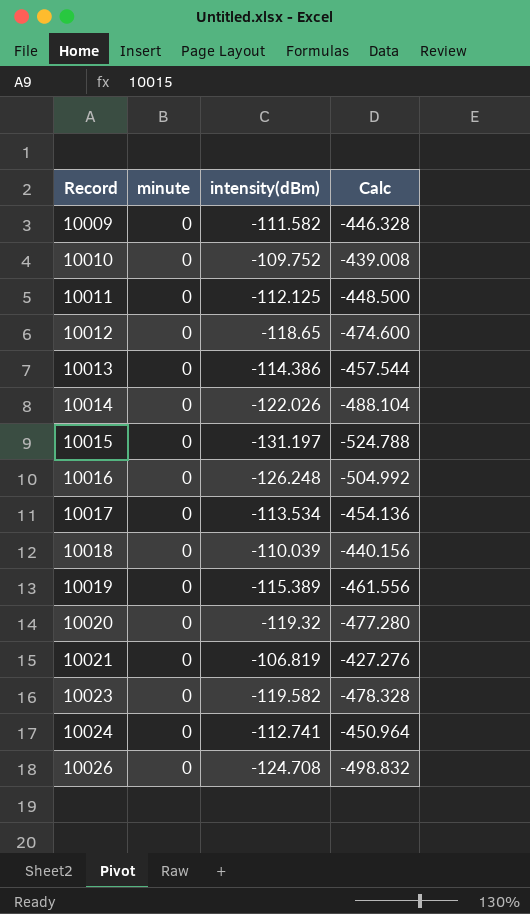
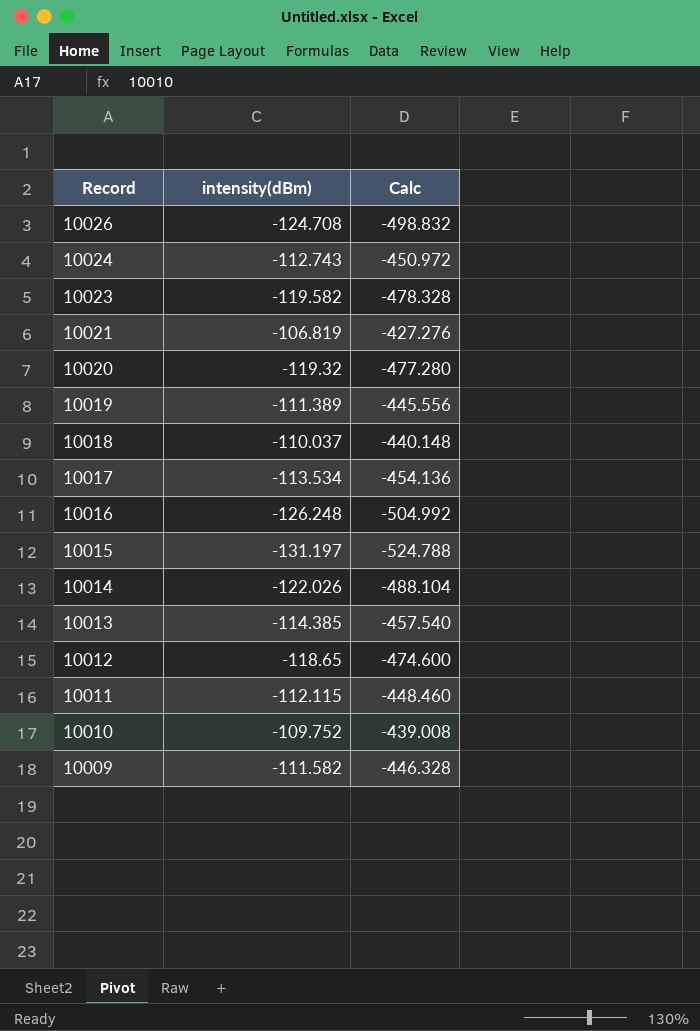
row order: Record ascending -> Record descending
column minute | position: 2 -> none
10024 | intensity(dBm): -112.741 -> -112.743
10024 | Calc: -450.964 -> -450.972
10019 | intensity(dBm): -115.389 -> -111.389
10019 | Calc: -461.556 -> -445.556
10018 | intensity(dBm): -110.039 -> -110.037
10018 | Calc: -440.156 -> -440.148
10013 | intensity(dBm): -114.386 -> -114.385
10013 | Calc: -457.544 -> -457.540
10011 | intensity(dBm): -112.125 -> -112.115
10011 | Calc: -448.500 -> -448.460

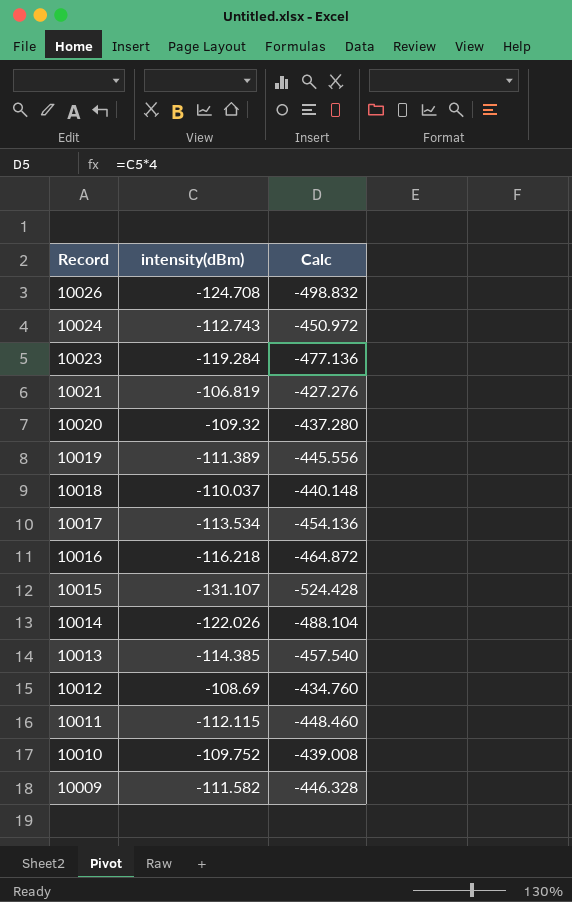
10023 | intensity(dBm): -119.582 -> -119.284
10023 | Calc: -478.328 -> -477.136
10020 | intensity(dBm): -119.32 -> -109.32
10020 | Calc: -477.280 -> -437.280
10016 | intensity(dBm): -126.248 -> -116.218
10016 | Calc: -504.992 -> -464.872
10015 | intensity(dBm): -131.197 -> -131.107
10015 | Calc: -524.788 -> -524.428
10012 | intensity(dBm): -118.65 -> -108.69
10012 | Calc: -474.600 -> -434.760

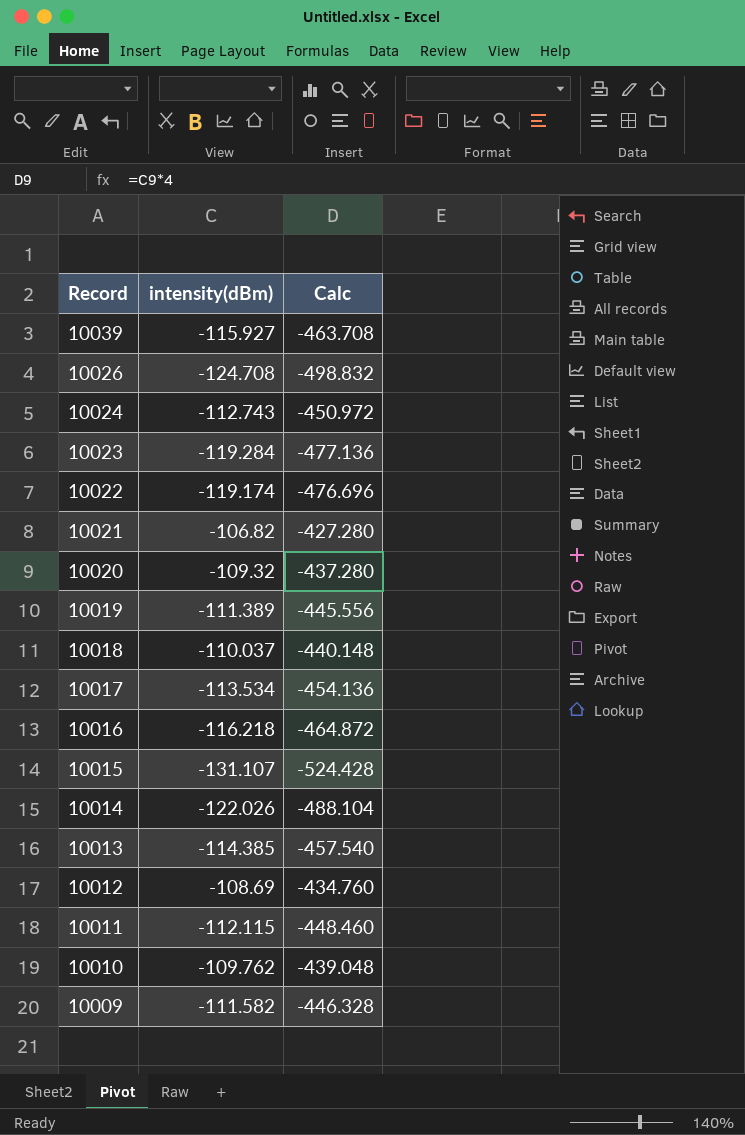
row 10039: none -> -115.927 | -463.708
row 10022: none -> -119.174 | -476.696
10021 | intensity(dBm): -106.819 -> -106.82
10021 | Calc: -427.276 -> -427.280
10010 | intensity(dBm): -109.752 -> -109.762
10010 | Calc: -439.008 -> -439.048

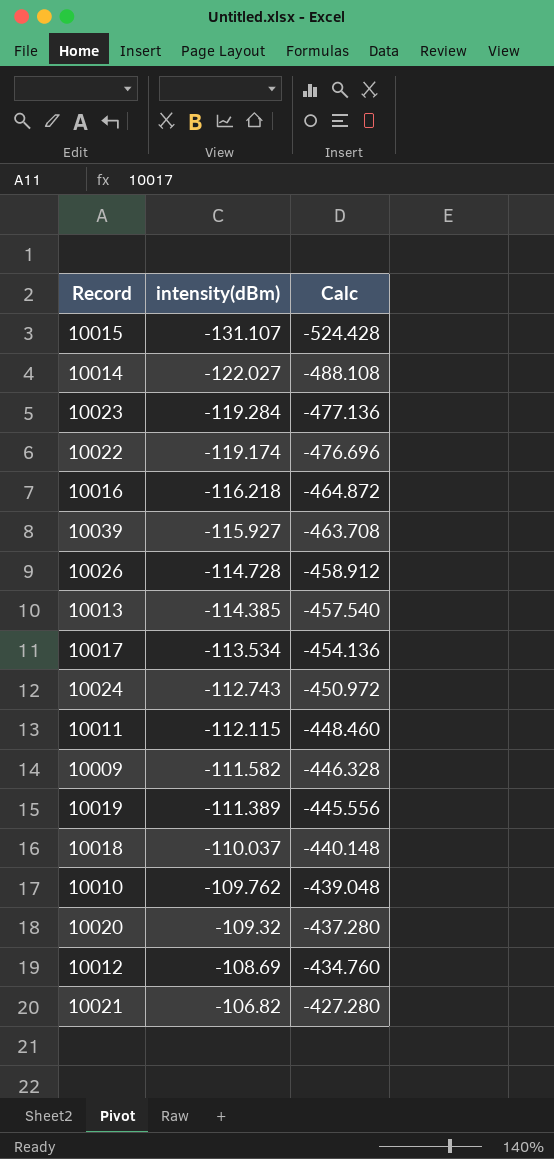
row order: Record descending -> intensity(dBm) ascending
10014 | intensity(dBm): -122.026 -> -122.027
10014 | Calc: -488.104 -> -488.108
10026 | intensity(dBm): -124.708 -> -114.728
10026 | Calc: -498.832 -> -458.912

